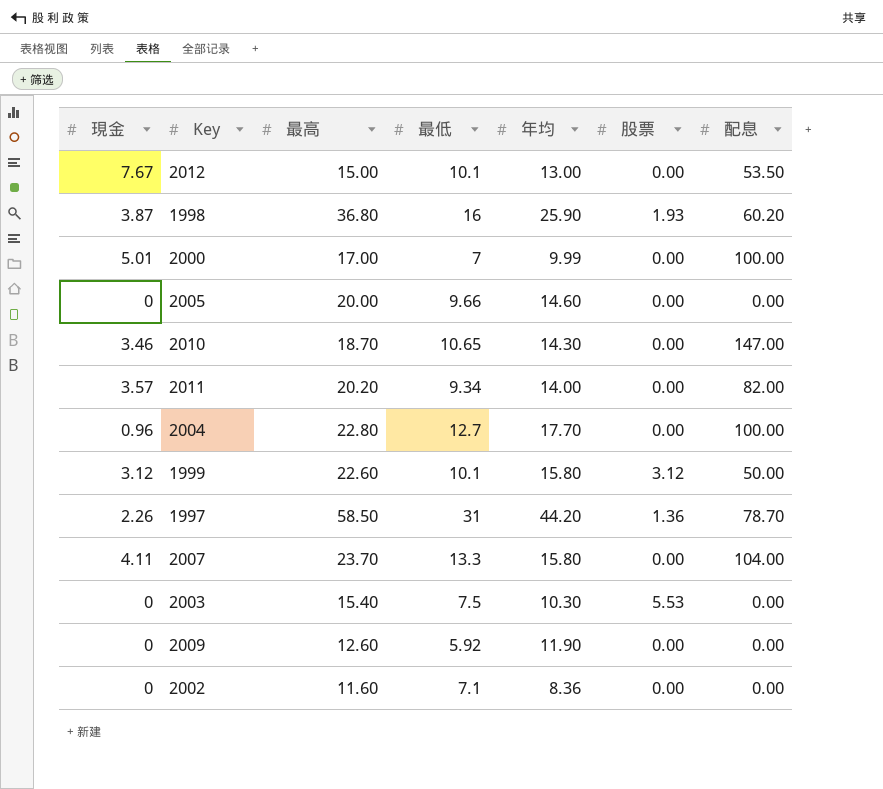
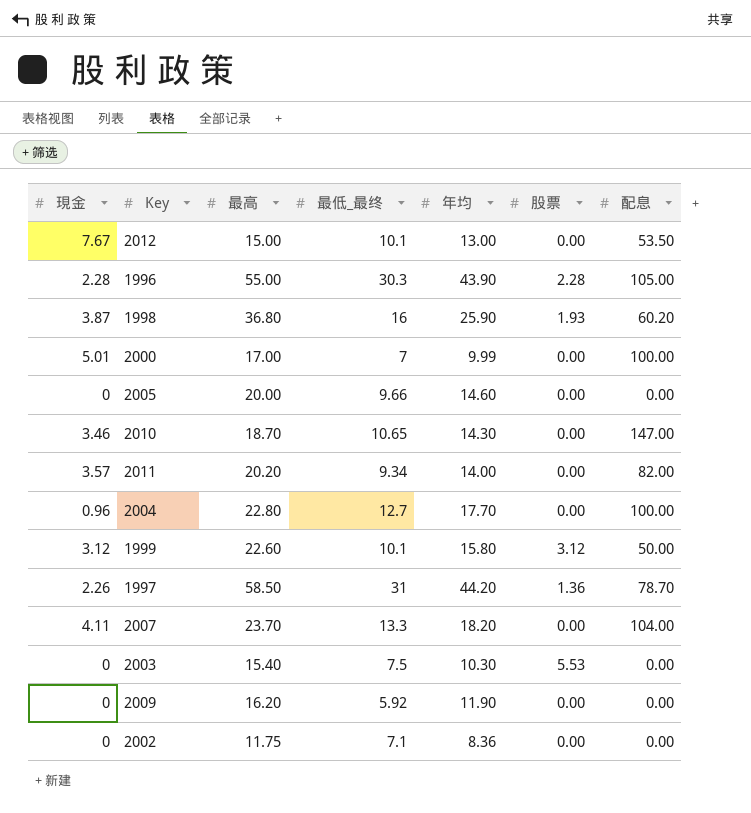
column name: 最低 -> 最低_最终
row 1996: none -> 2.28 | 55.00 | 30.3 | 43.90 | 2.28 | 105.00
2007 | 年均: 15.80 -> 18.20
2009 | 最高: 12.60 -> 16.20
2002 | 最高: 11.60 -> 11.75

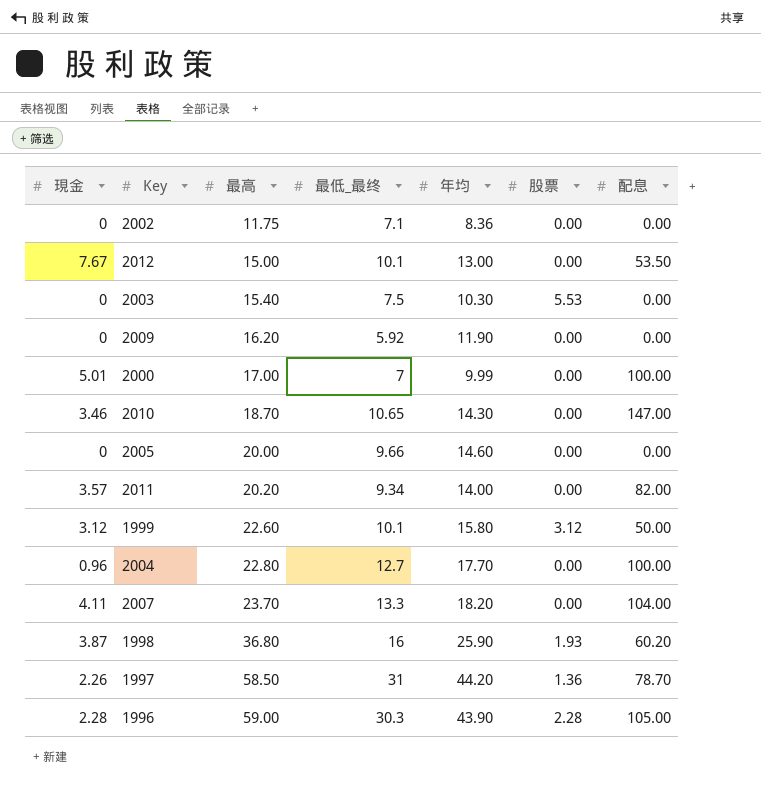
row order: none -> 最高 ascending
1996 | 最高: 55.00 -> 59.00

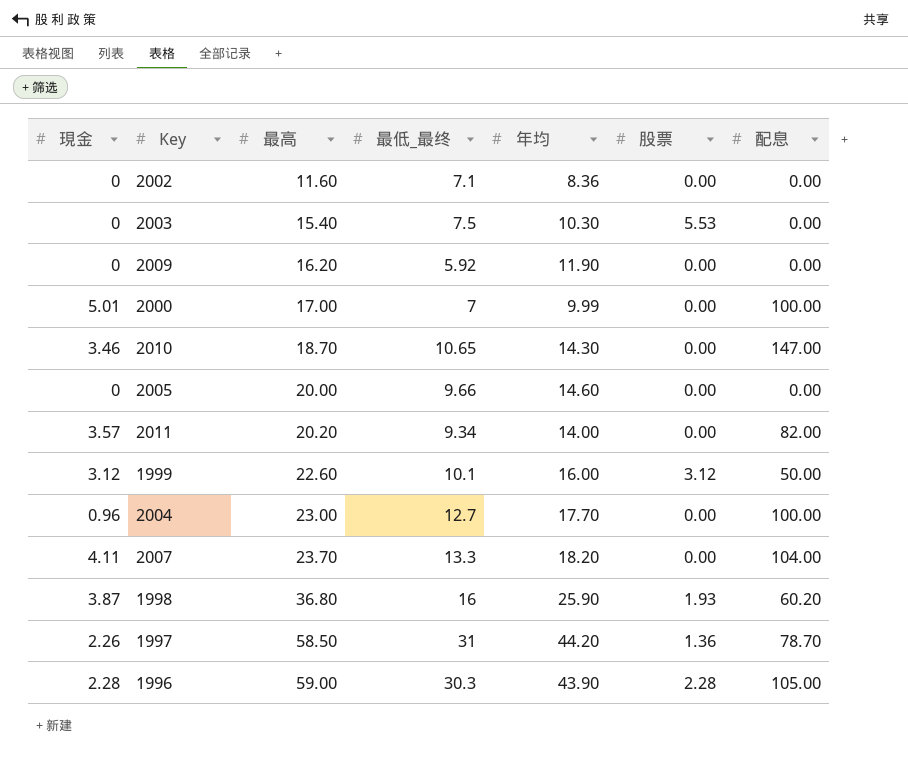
row 2012: 7.67 | 15.00 | 10.1 | 13.00 | 0.00 | 53.50 -> none
2002 | 最高: 11.75 -> 11.60
1999 | 年均: 15.80 -> 16.00
2004 | 最高: 22.80 -> 23.00

